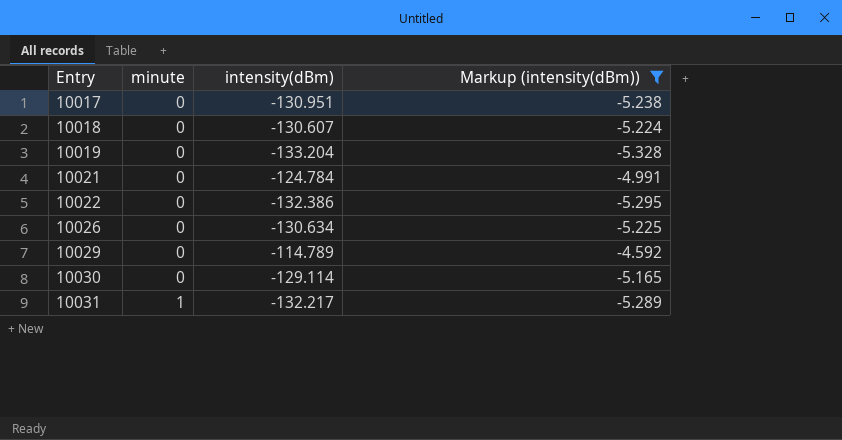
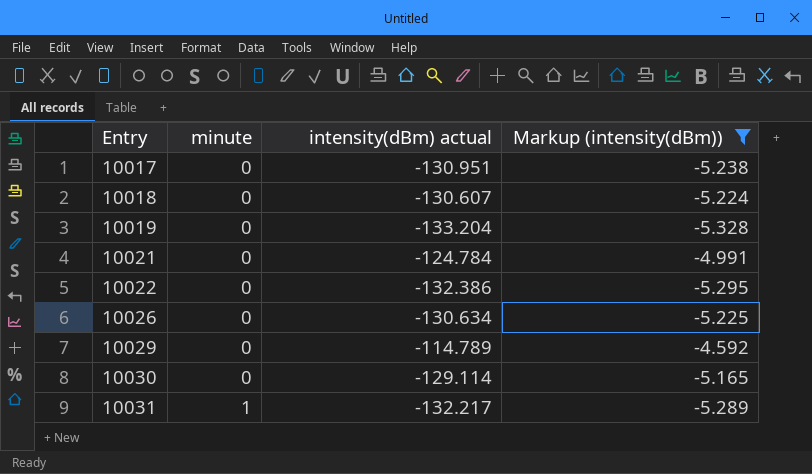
column name: intensity(dBm) -> intensity(dBm) actual

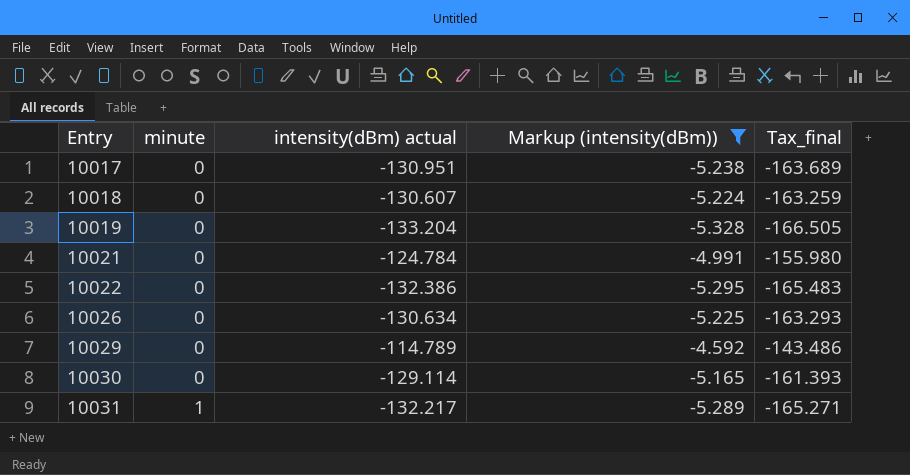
column Tax_final | formula: none -> [intensity(dBm) actual] * 1.25

